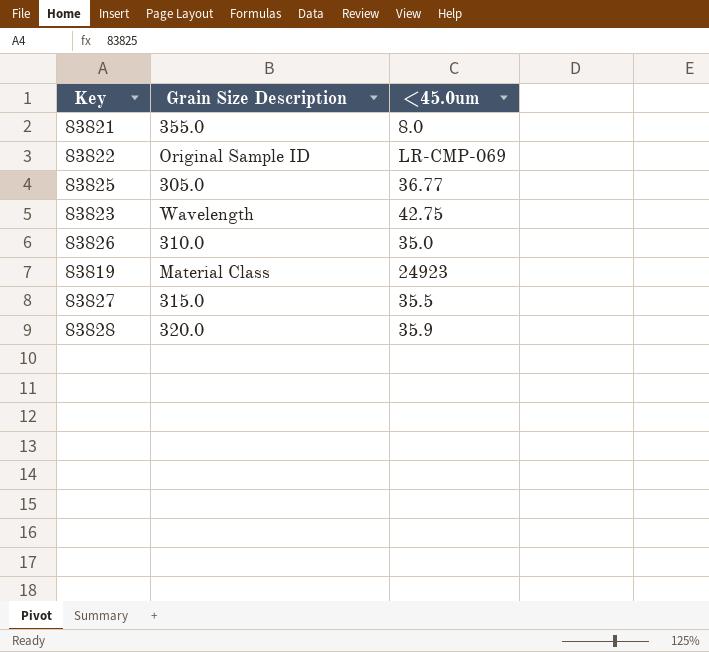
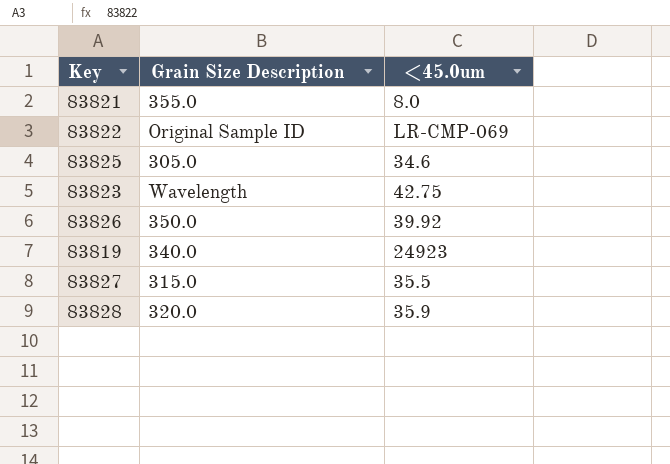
83825 | <45.0um: 36.77 -> 34.6
83826 | Grain Size Description: 310.0 -> 350.0
83826 | <45.0um: 35.0 -> 39.92
83819 | Grain Size Description: Material Class -> 340.0

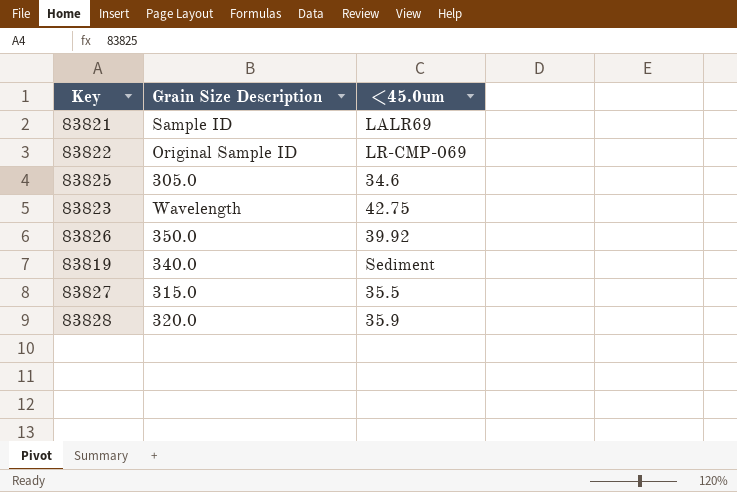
83821 | Grain Size Description: 355.0 -> Sample ID
83821 | <45.0um: 8.0 -> LALR69
83819 | <45.0um: 24923 -> Sediment

